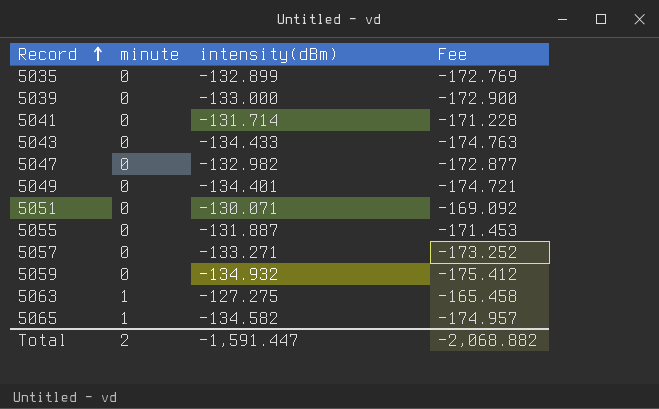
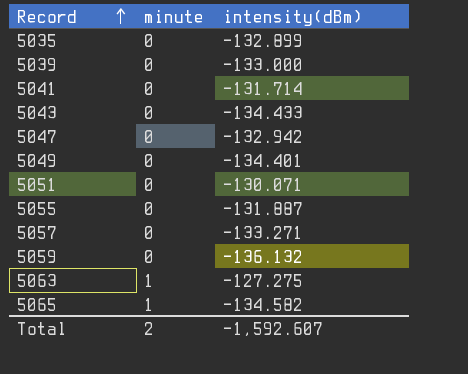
column Fee | formula: [intensity(dBm)] * 1.3 -> none
5047 | intensity(dBm): -132.982 -> -132.942
5059 | intensity(dBm): -134.932 -> -136.132
Total | intensity(dBm): -1,591.447 -> -1,592.607

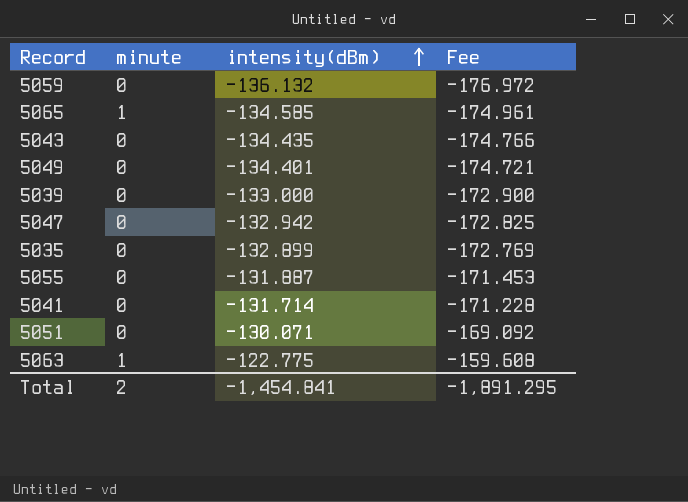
row order: Record ascending -> intensity(dBm) ascending
column Fee | formula: none -> [intensity(dBm)] * 1.3
row 5057: 0 | -133.271 -> none
5065 | intensity(dBm): -134.582 -> -134.585
5043 | intensity(dBm): -134.433 -> -134.435
5063 | intensity(dBm): -127.275 -> -122.775
Total | intensity(dBm): -1,592.607 -> -1,454.841

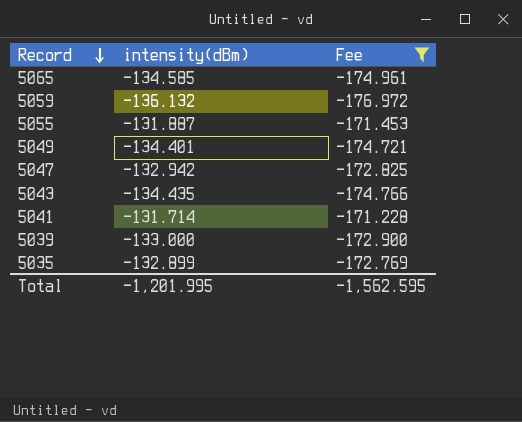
filter: none -> Fee <= -171.228
row order: intensity(dBm) ascending -> Record descending
column minute | position: 2 -> none
Total | intensity(dBm): -1,454.841 -> -1,201.995
Total | Fee: -1,891.295 -> -1,562.595

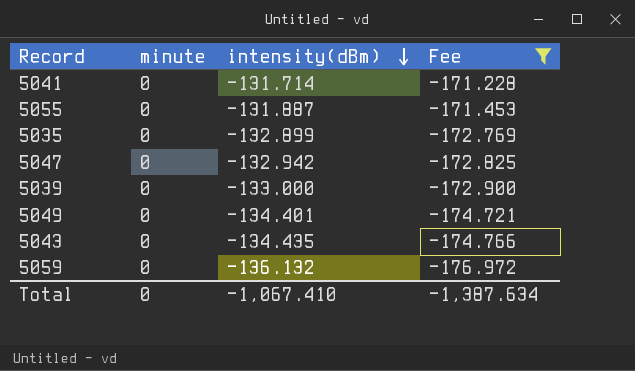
row order: Record descending -> intensity(dBm) descending
column minute | position: none -> 2
row 5065: -134.585 | -174.961 -> none
Total | intensity(dBm): -1,201.995 -> -1,067.410
Total | Fee: -1,562.595 -> -1,387.634

